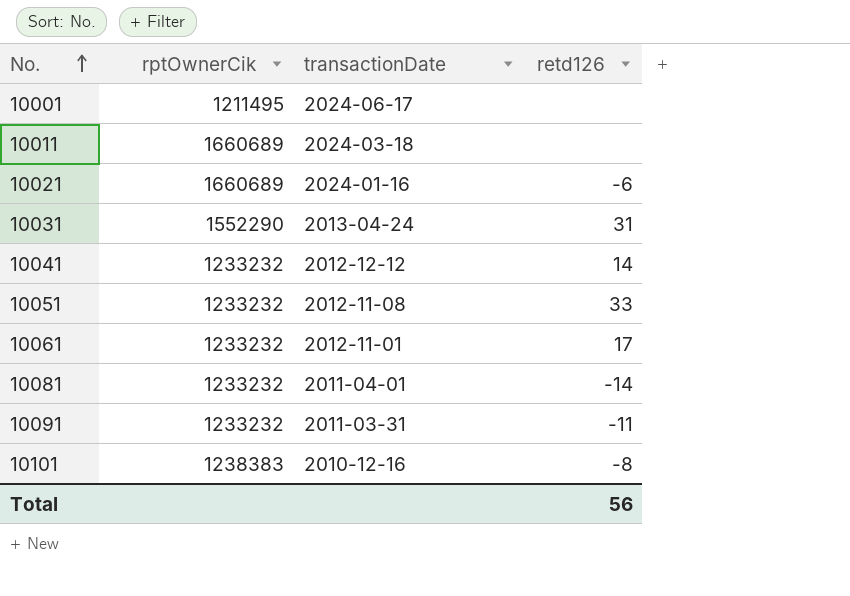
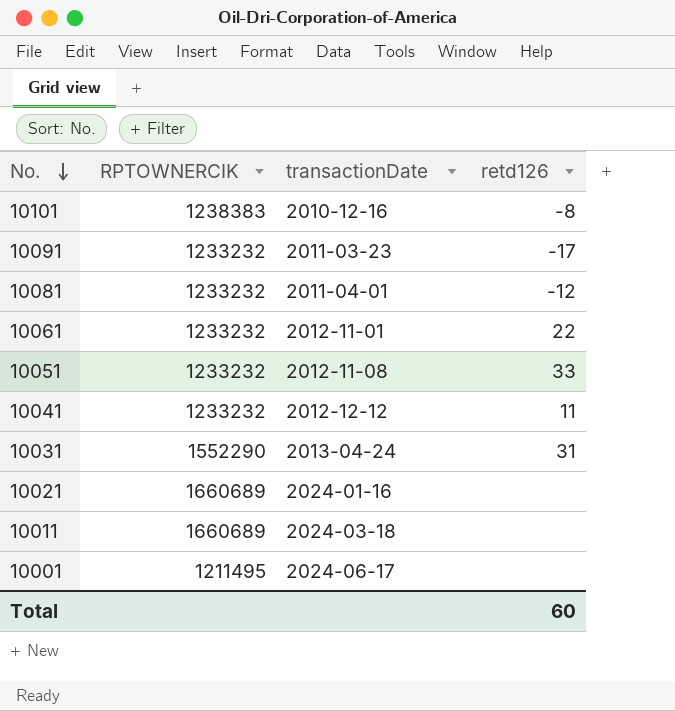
row order: No. ascending -> No. descending
column name: rptOwnerCik -> RPTOWNERCIK
10091 | transactionDate: 2011-03-31 -> 2011-03-23
10091 | retd126: -11 -> -17
10081 | retd126: -14 -> -12
10061 | retd126: 17 -> 22
10041 | retd126: 14 -> 11
10021 | retd126: -6 -> none
Total | retd126: 56 -> 60

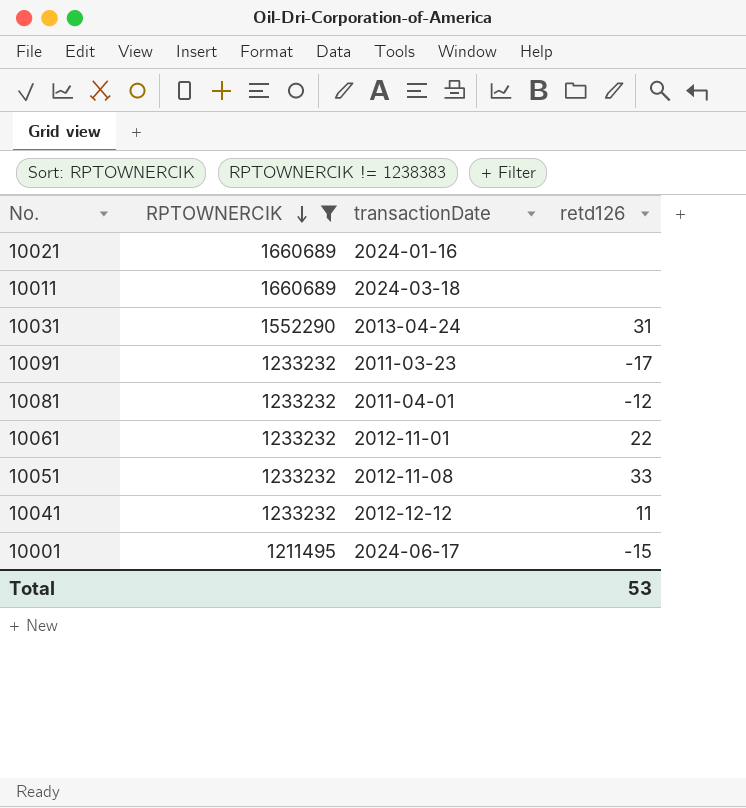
filter: none -> RPTOWNERCIK != 1238383
row order: No. descending -> RPTOWNERCIK descending
10001 | retd126: none -> -15
Total | retd126: 60 -> 53

